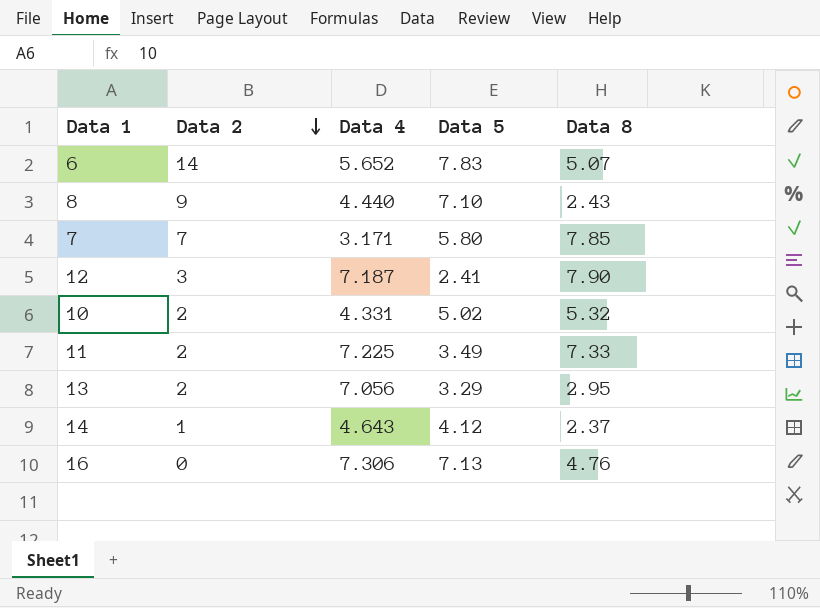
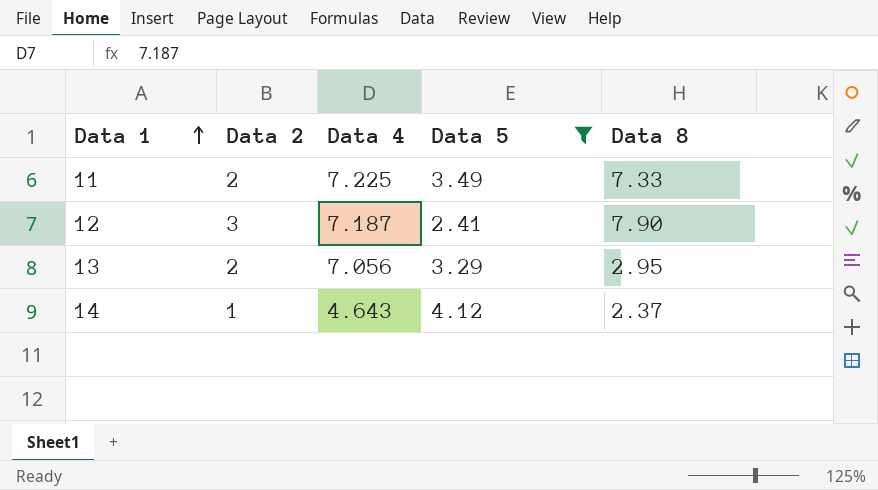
filter: none -> Data 5 <= 4.12
row order: Data 2 descending -> Data 1 ascending

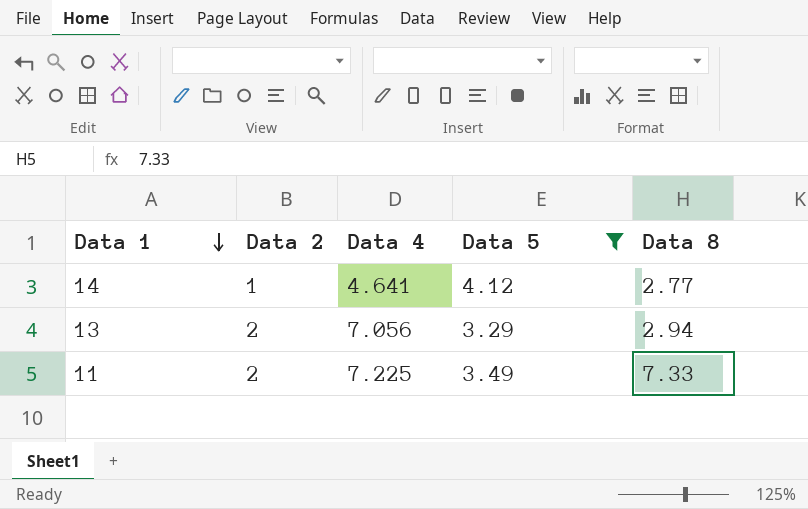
row order: Data 1 ascending -> Data 1 descending
row 12: 3 | 7.187 | 2.41 | 7.90 -> none
14 | Data 4: 4.643 -> 4.641
14 | Data 8: 2.37 -> 2.77
13 | Data 8: 2.95 -> 2.94

